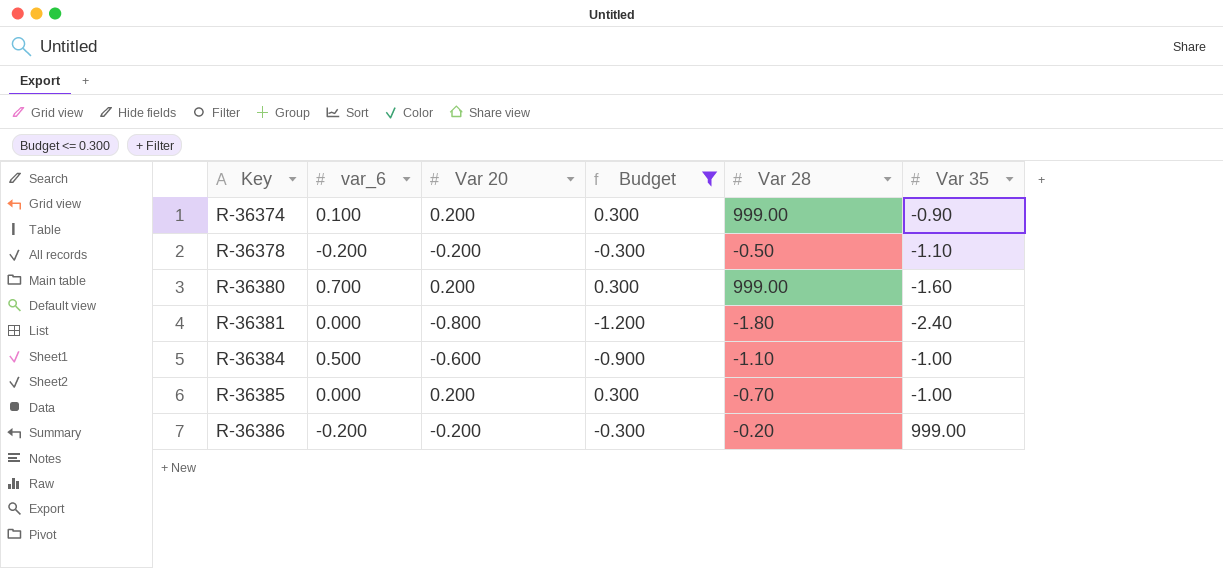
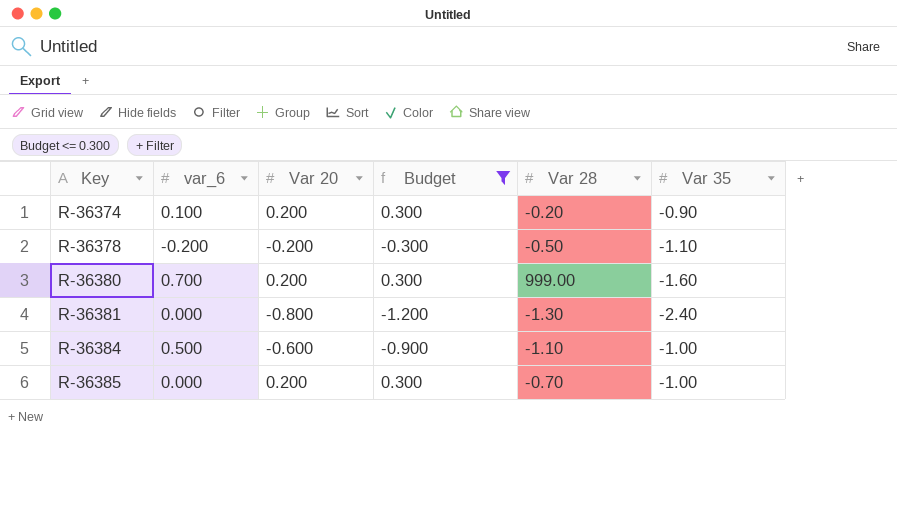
row R-36386: -0.200 | -0.200 | -0.300 | -0.20 | 999.00 -> none
R-36374 | Var 28: 999.00 -> -0.20
R-36381 | Var 28: -1.80 -> -1.30

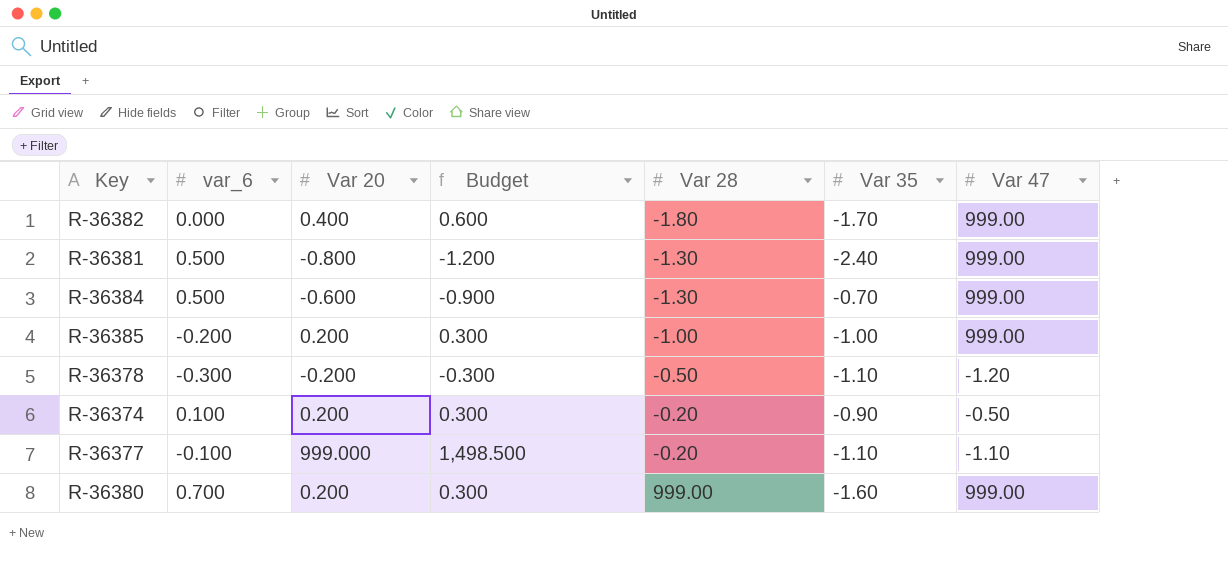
filter: Budget <= 0.300 -> none
row order: Key ascending -> Var 28 ascending
column Var 47 | position: none -> 7
R-36381 | var_6: 0.000 -> 0.500
R-36384 | Var 28: -1.10 -> -1.30
R-36384 | Var 35: -1.00 -> -0.70
R-36385 | var_6: 0.000 -> -0.200
R-36385 | Var 28: -0.70 -> -1.00
R-36378 | var_6: -0.200 -> -0.300

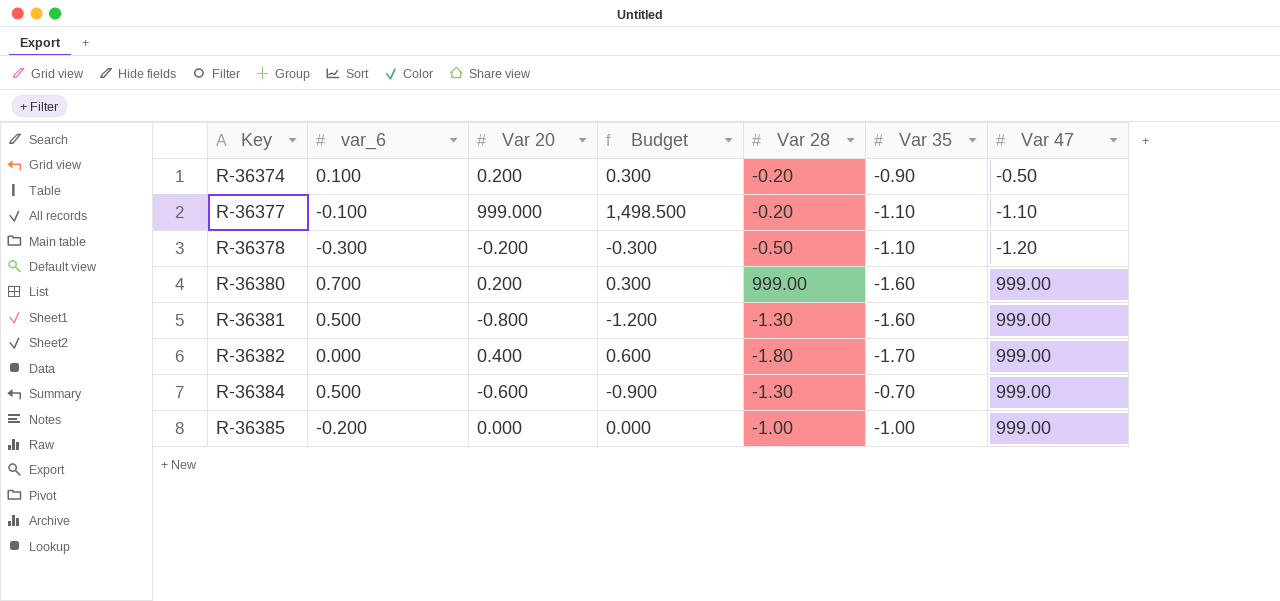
row order: Var 28 ascending -> Key ascending
R-36381 | Var 35: -2.40 -> -1.60
R-36385 | Var 20: 0.200 -> 0.000
R-36385 | Budget: 0.300 -> 0.000

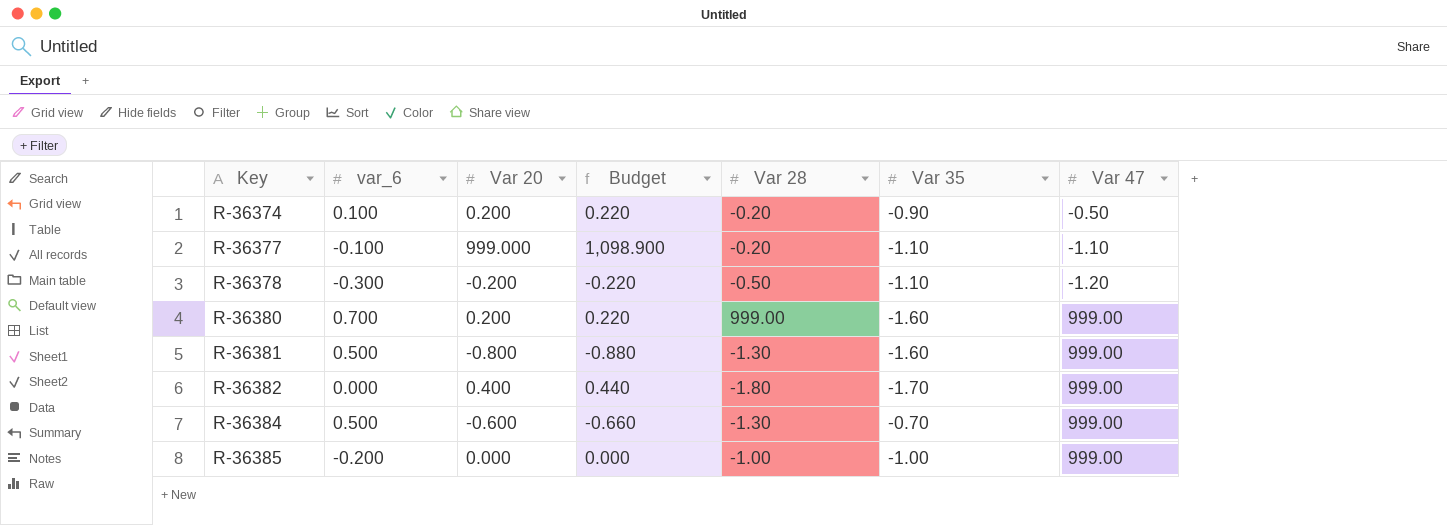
column Budget | formula: [Var 20] * 1.5 -> [Var 20] * 1.1

